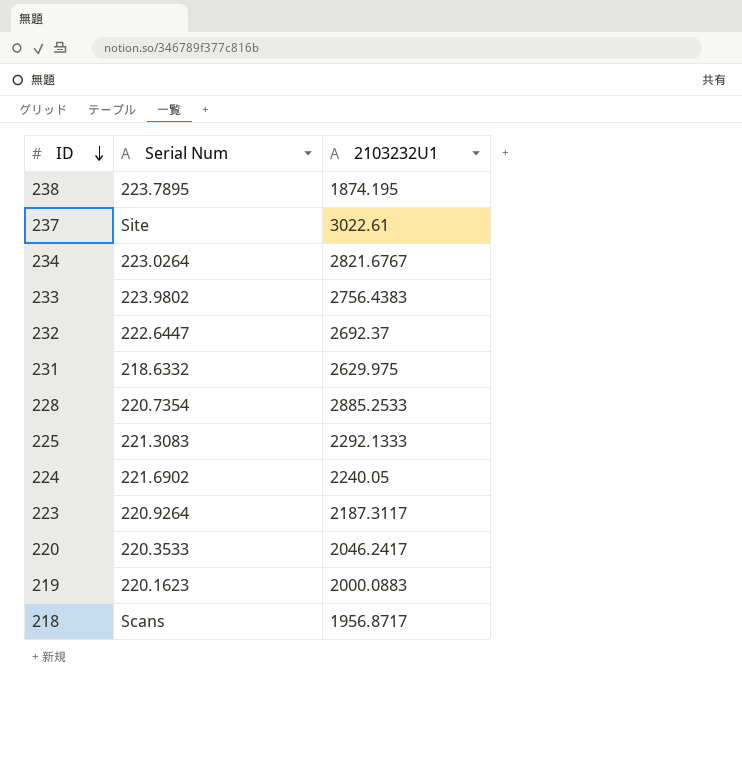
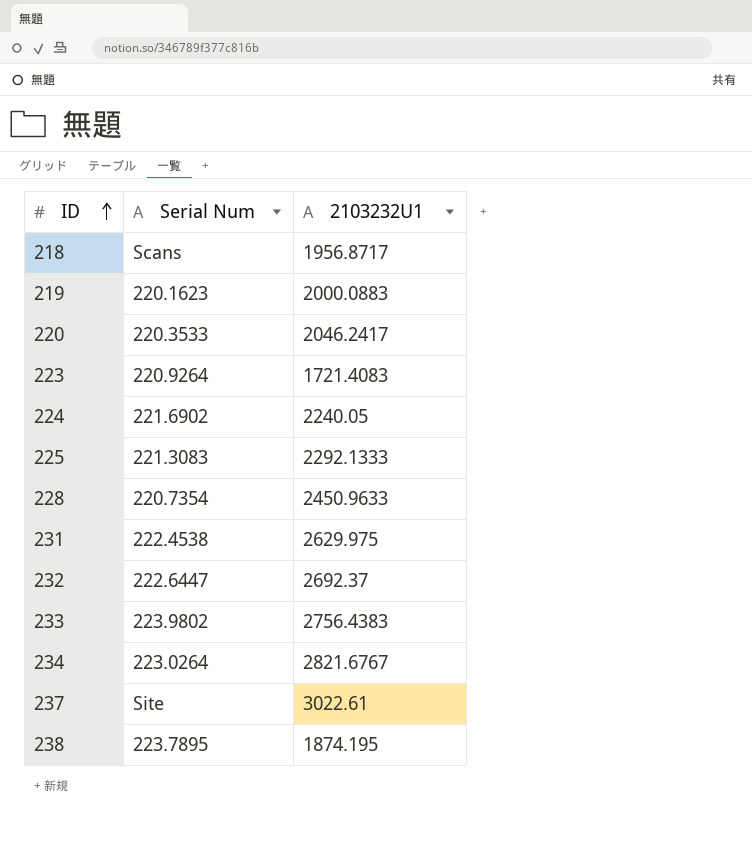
row order: ID descending -> ID ascending
223 | 2103232U1: 2187.3117 -> 1721.4083
228 | 2103232U1: 2885.2533 -> 2450.9633
231 | Serial Num: 218.6332 -> 222.4538

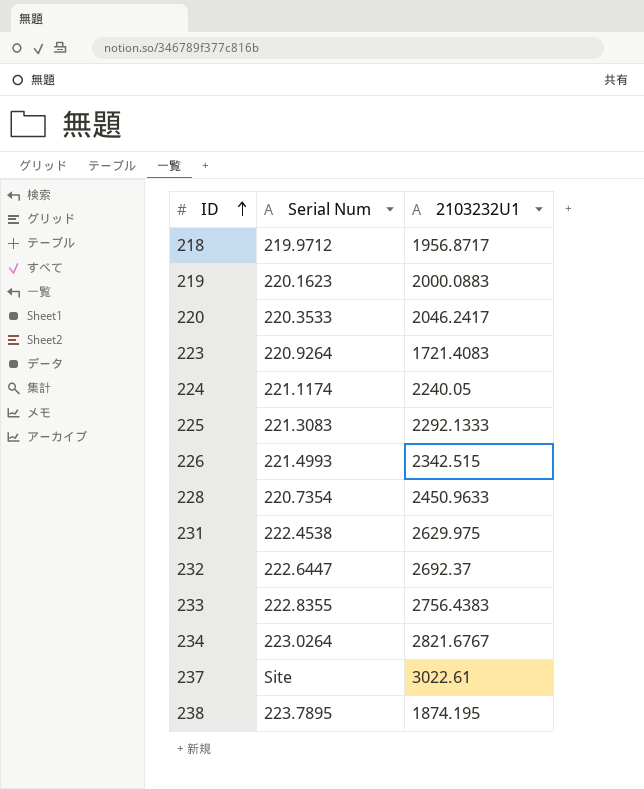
218 | Serial Num: Scans -> 219.9712
224 | Serial Num: 221.6902 -> 221.1174
row 226: none -> 221.4993 | 2342.515
233 | Serial Num: 223.9802 -> 222.8355

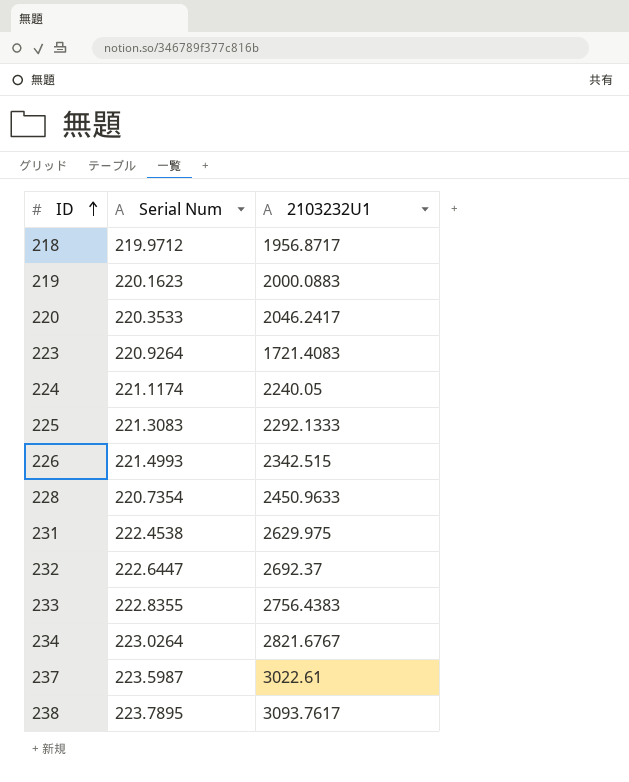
237 | Serial Num: Site -> 223.5987
238 | 2103232U1: 1874.195 -> 3093.7617

